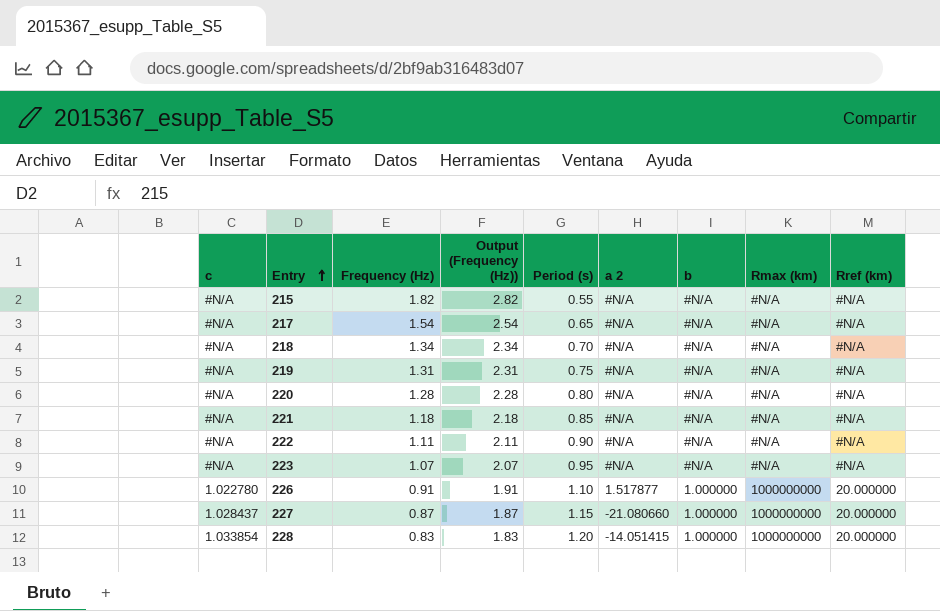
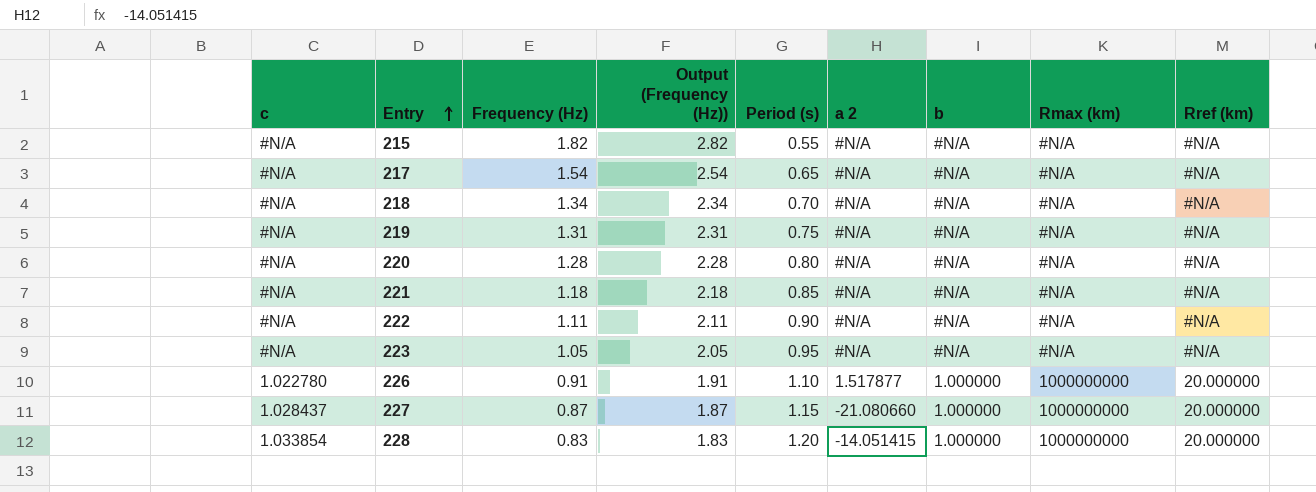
223 | Frequency (Hz): 1.07 -> 1.05
223 | Output (Frequency (Hz)): 2.07 -> 2.05

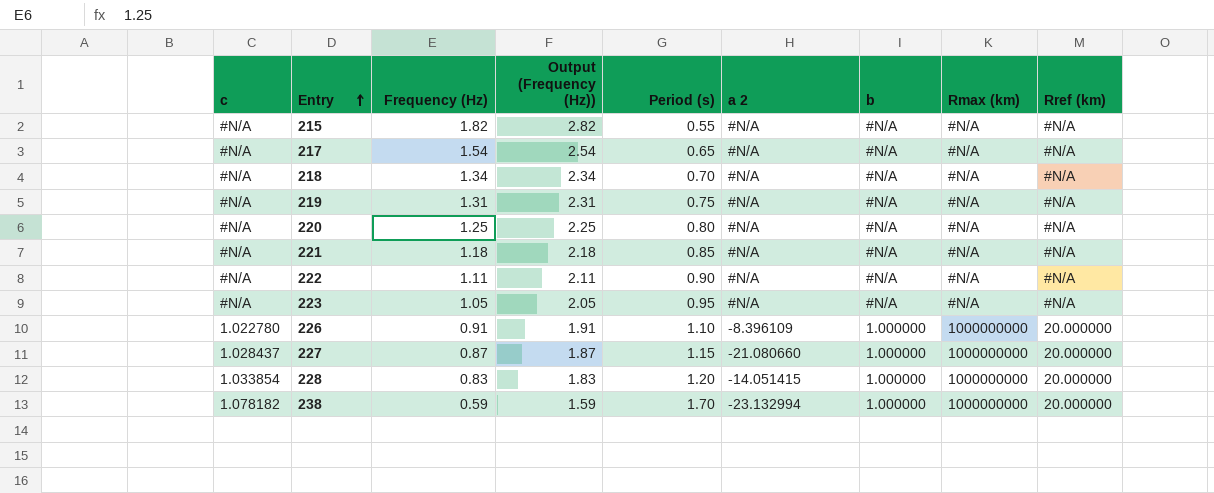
220 | Frequency (Hz): 1.28 -> 1.25
220 | Output (Frequency (Hz)): 2.28 -> 2.25
226 | a 2: 1.517877 -> -8.396109
row 238: none -> 1.078182 | 0.59 | 1.59 | 1.70 | -23.132994 | 1.000000 | 1000000000 | 20.000000

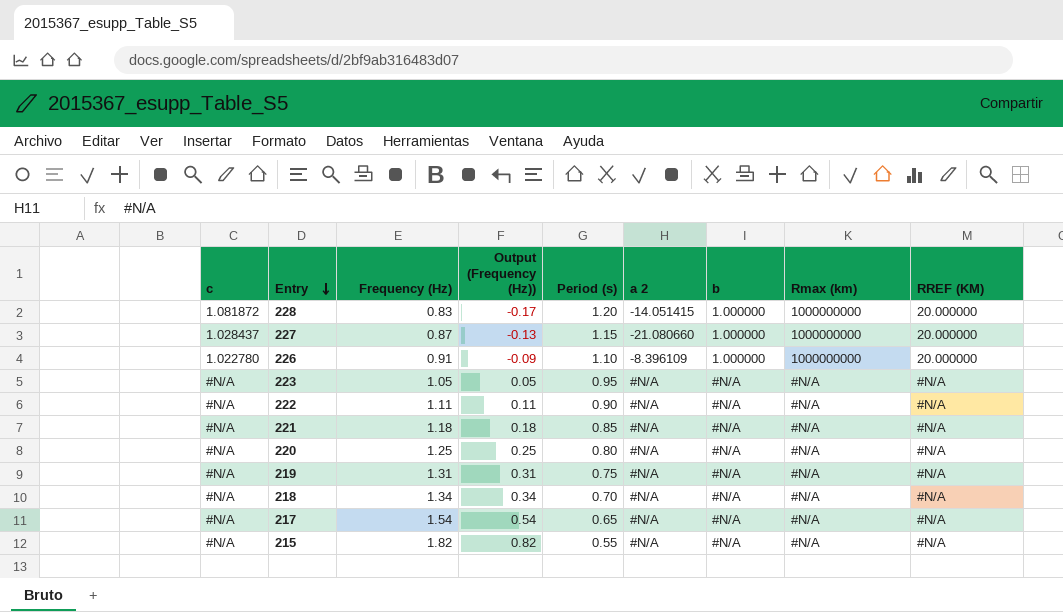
row order: Entry ascending -> Entry descending
column Output (Frequency (Hz)) | formula: [Frequency (Hz)] + 1 -> [Frequency (Hz)] - 1
column name: Rref (km) -> RREF (KM)
row 238: 1.078182 | 0.59 | 1.59 | 1.70 | -23.132994 | 1.000000 | 1000000000 | 20.000000 -> none
228 | c: 1.033854 -> 1.081872

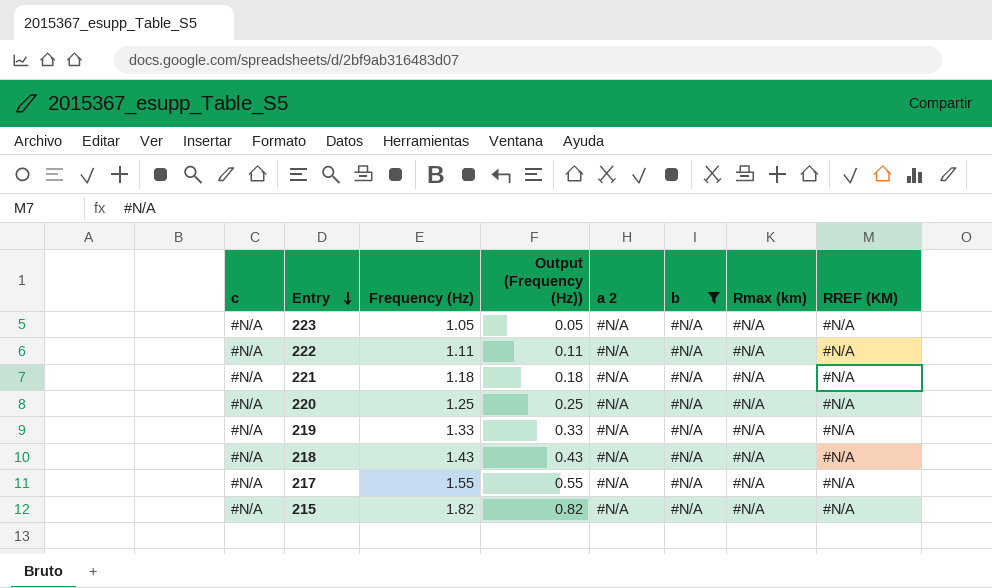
filter: none -> b = #N/A
column Period (s) | position: 5 -> none
219 | Frequency (Hz): 1.31 -> 1.33
219 | Output (Frequency (Hz)): 0.31 -> 0.33
218 | Frequency (Hz): 1.34 -> 1.43
218 | Output (Frequency (Hz)): 0.34 -> 0.43
217 | Frequency (Hz): 1.54 -> 1.55
217 | Output (Frequency (Hz)): 0.54 -> 0.55

